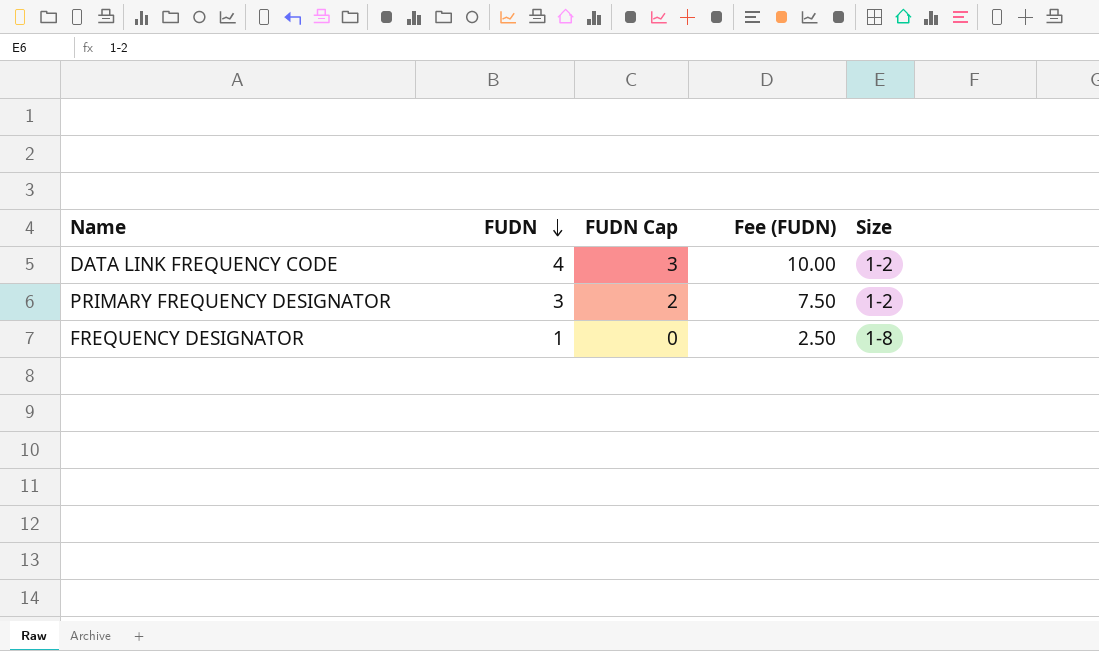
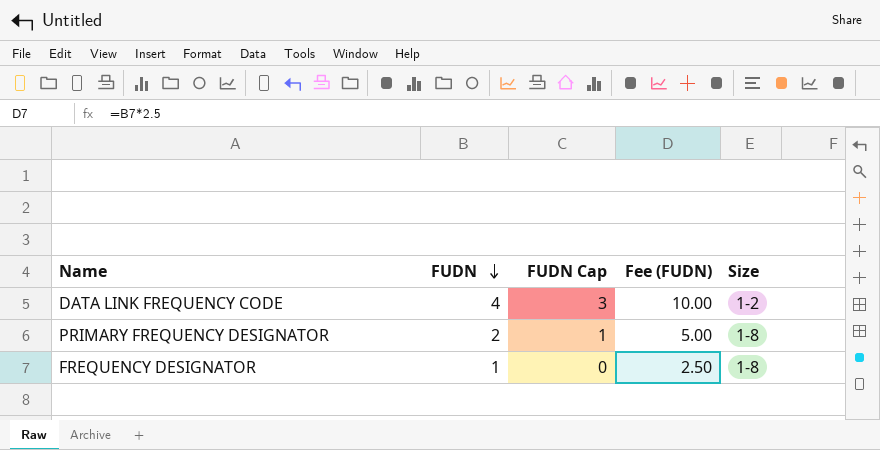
PRIMARY FREQUENCY DESIGNATOR | FUDN: 3 -> 2
PRIMARY FREQUENCY DESIGNATOR | FUDN Cap: 2 -> 1
PRIMARY FREQUENCY DESIGNATOR | Fee (FUDN): 7.50 -> 5.00
PRIMARY FREQUENCY DESIGNATOR | Size: 1-2 -> 1-8

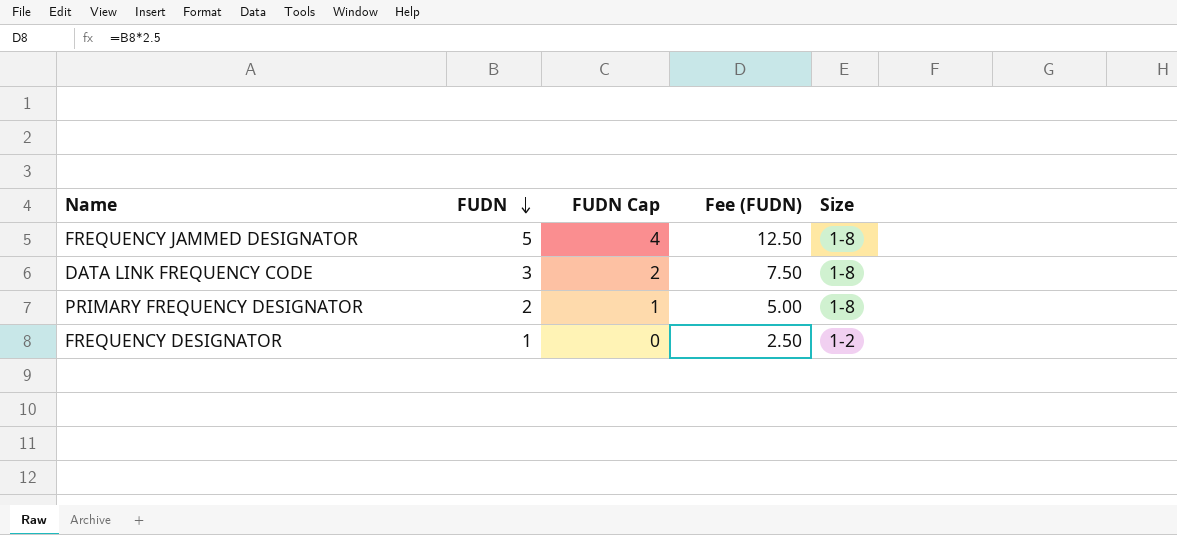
row FREQUENCY JAMMED DESIGNATOR: none -> 5 | 4 | 12.50 | 1-8
DATA LINK FREQUENCY CODE | FUDN: 4 -> 3
DATA LINK FREQUENCY CODE | FUDN Cap: 3 -> 2
DATA LINK FREQUENCY CODE | Fee (FUDN): 10.00 -> 7.50
DATA LINK FREQUENCY CODE | Size: 1-2 -> 1-8
FREQUENCY DESIGNATOR | Size: 1-8 -> 1-2

